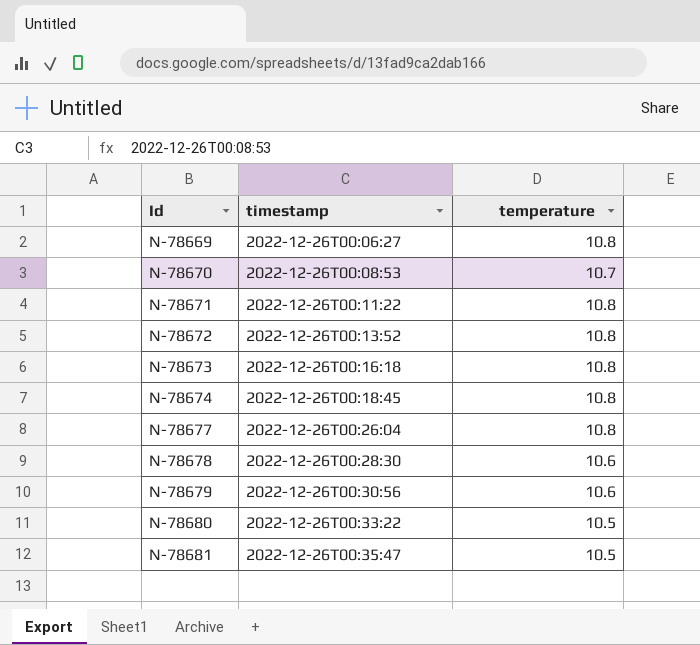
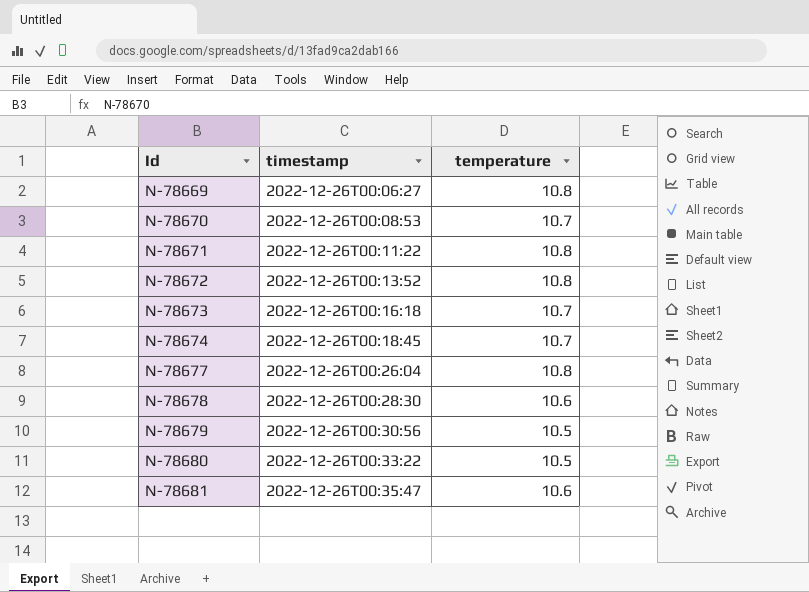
N-78673 | temperature: 10.8 -> 10.7
N-78674 | temperature: 10.8 -> 10.7
N-78679 | temperature: 10.6 -> 10.5
N-78681 | temperature: 10.5 -> 10.6

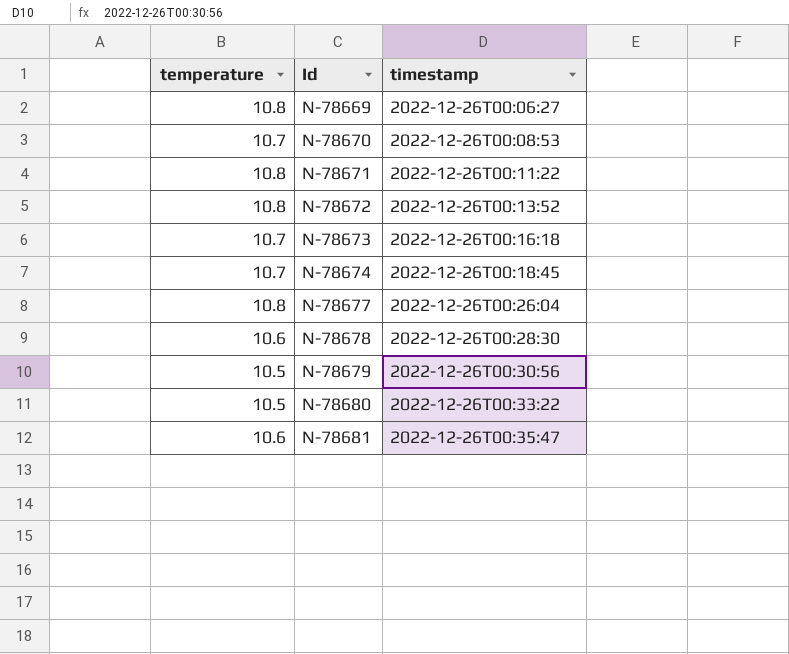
column temperature | position: 3 -> 1

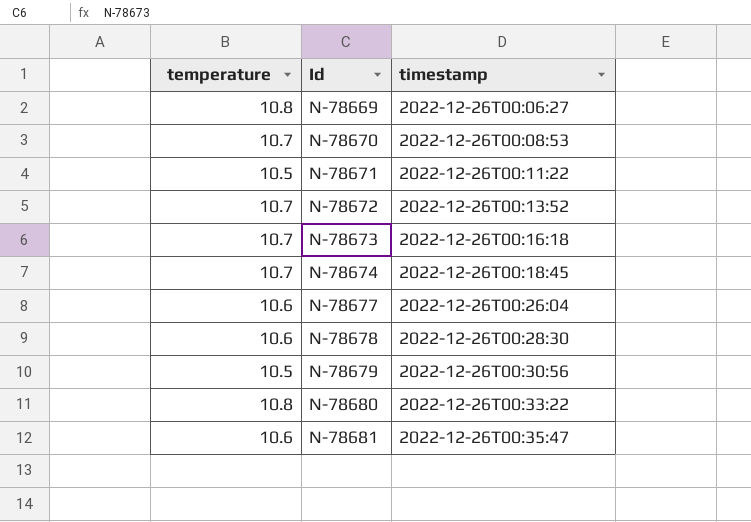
N-78671 | temperature: 10.8 -> 10.5
N-78672 | temperature: 10.8 -> 10.7
N-78677 | temperature: 10.8 -> 10.6
N-78680 | temperature: 10.5 -> 10.8

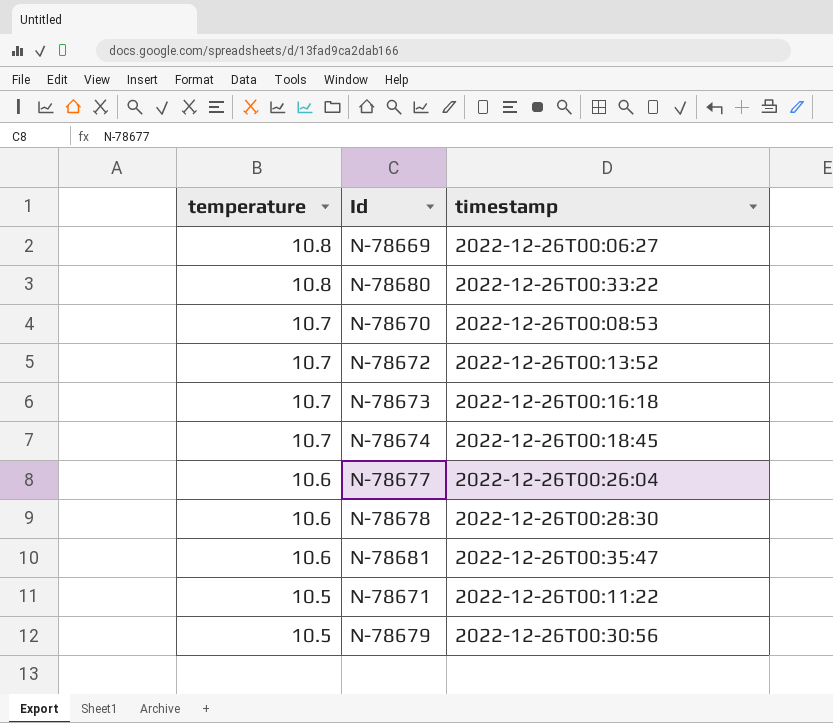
row order: Id ascending -> temperature descending

